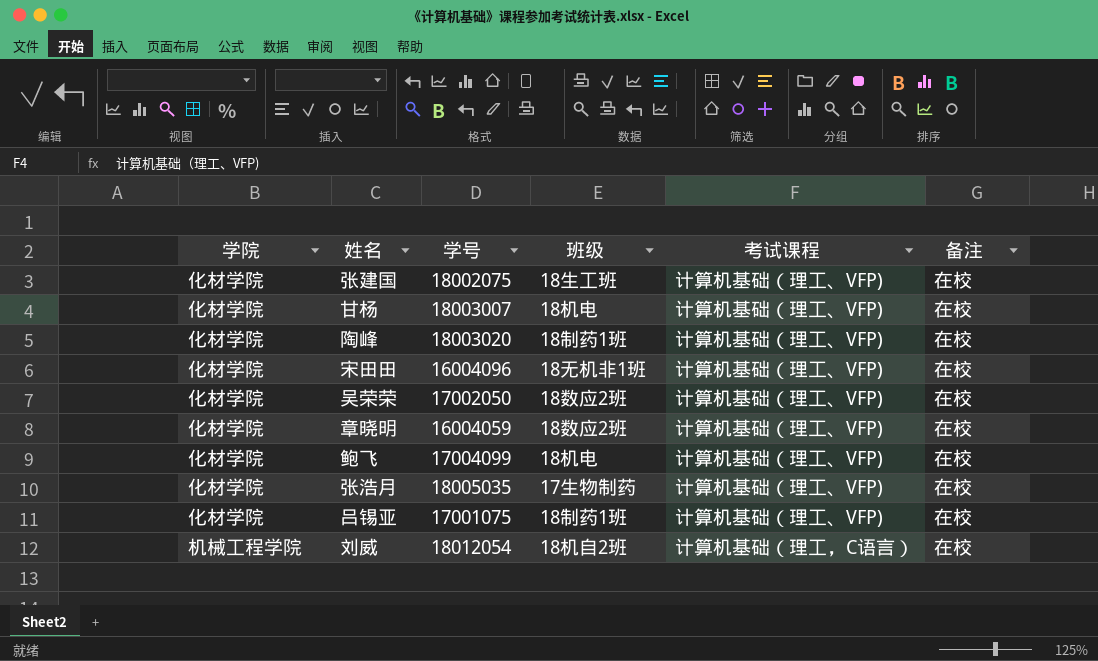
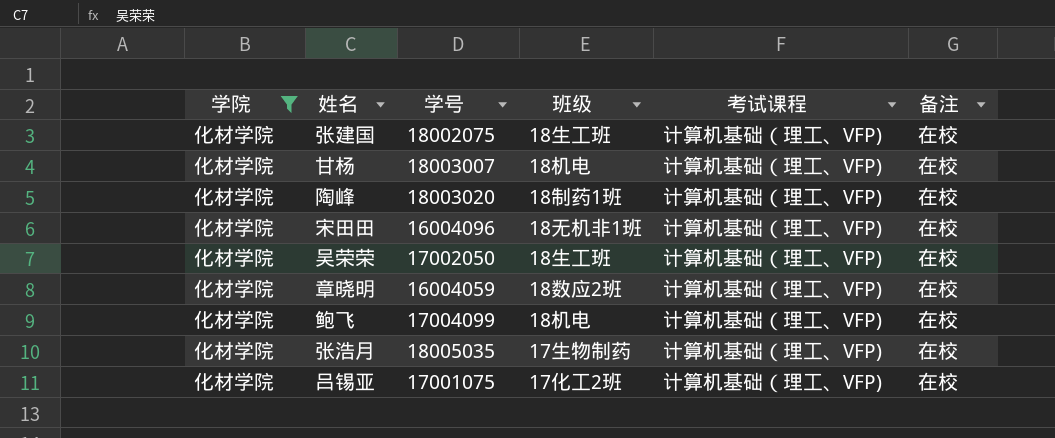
filter: none -> 学院 = 化材学院
吴荣荣 | 班级: 18数应2班 -> 18生工班
吕锡亚 | 班级: 18制药1班 -> 17化工2班

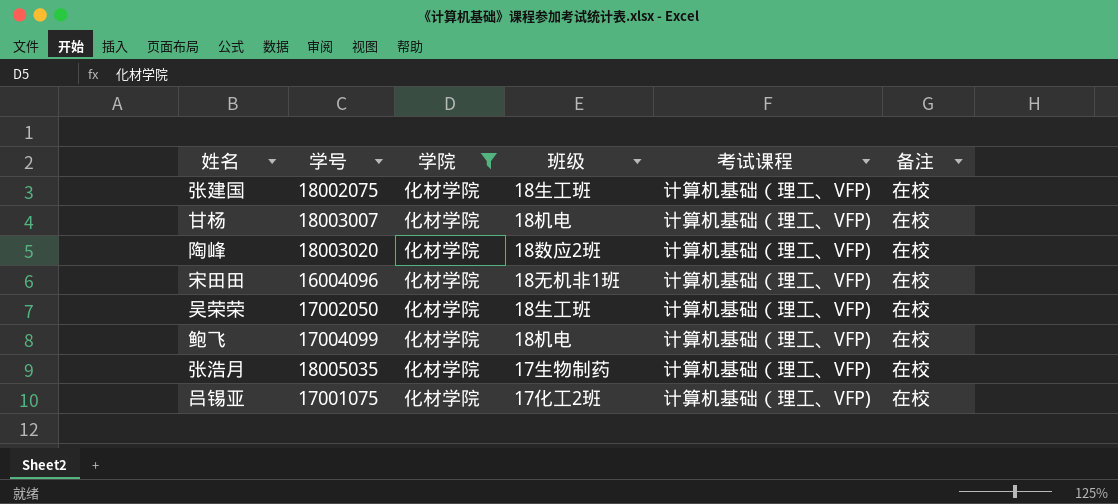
column 学院 | position: 1 -> 3
row 章晓明: 化材学院 | 16004059 | 18数应2班 | 计算机基础（理工、VFP) | 在校 -> none
陶峰 | 班级: 18制药1班 -> 18数应2班

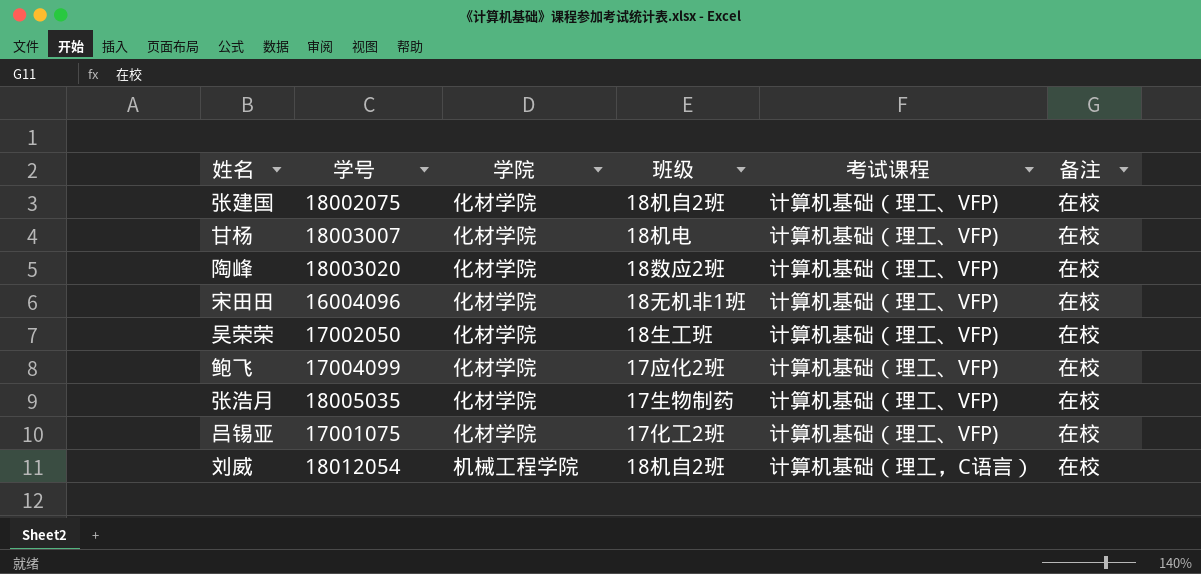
filter: 学院 = 化材学院 -> none
张建国 | 班级: 18生工班 -> 18机自2班
鲍飞 | 班级: 18机电 -> 17应化2班

